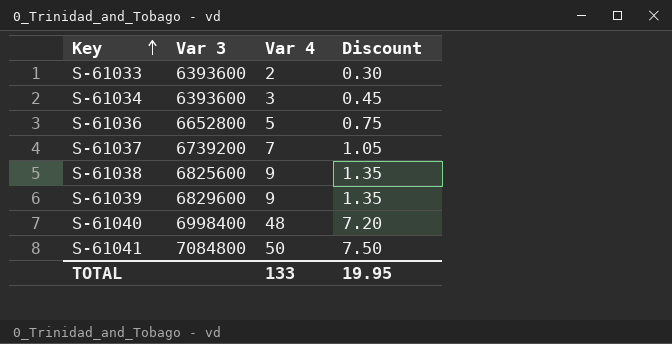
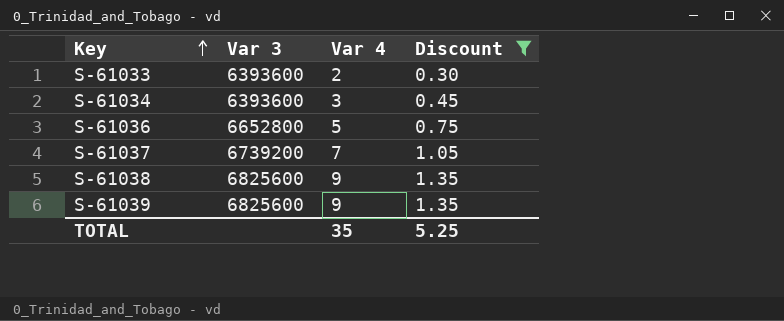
filter: none -> Discount <= 1.35
S-61039 | Var 3: 6829600 -> 6825600
TOTAL | Var 4: 133 -> 35
TOTAL | Discount: 19.95 -> 5.25

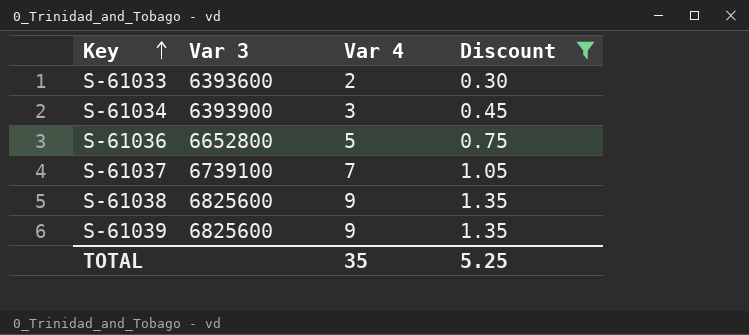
S-61034 | Var 3: 6393600 -> 6393900
S-61037 | Var 3: 6739200 -> 6739100

